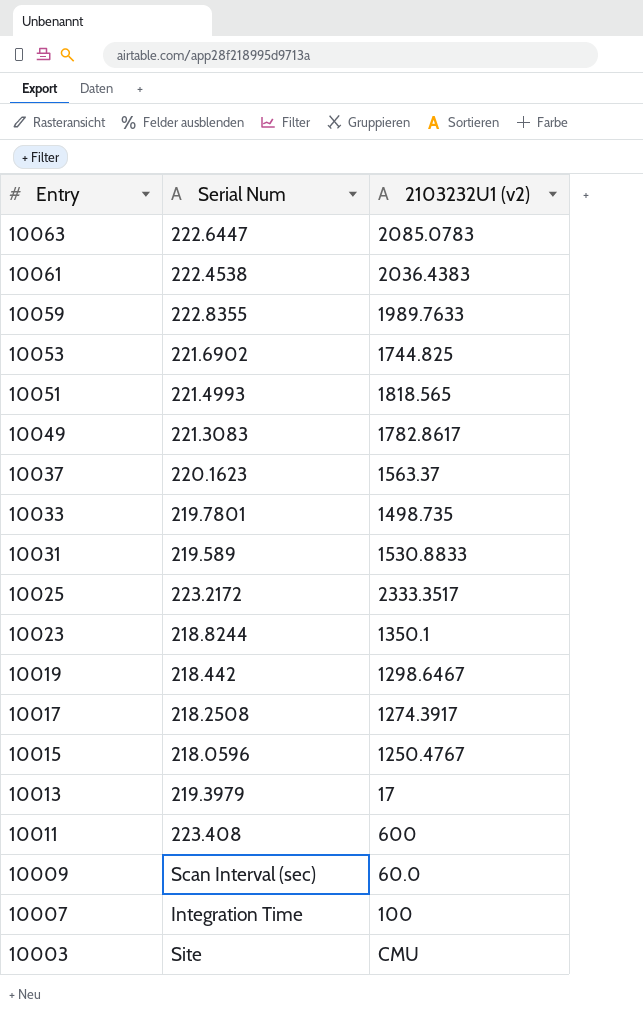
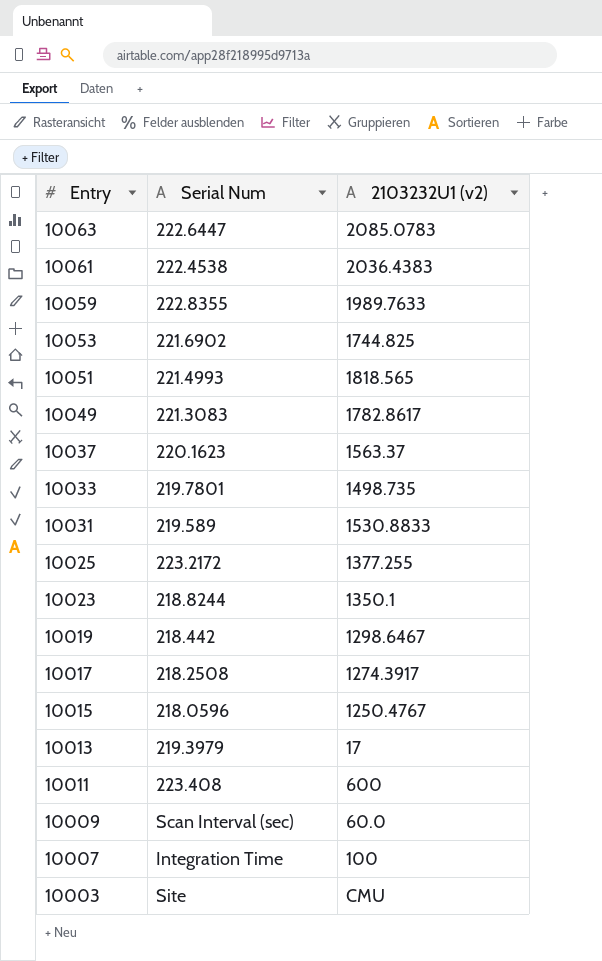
10025 | 2103232U1 (v2): 2333.3517 -> 1377.255

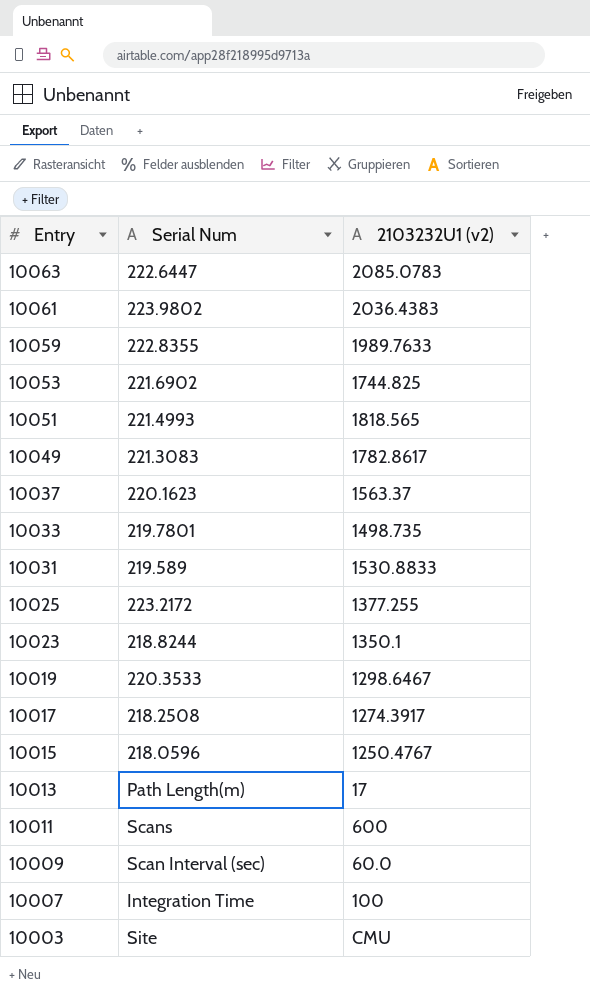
10061 | Serial Num: 222.4538 -> 223.9802
10019 | Serial Num: 218.442 -> 220.3533
10013 | Serial Num: 219.3979 -> Path Length(m)
10011 | Serial Num: 223.408 -> Scans

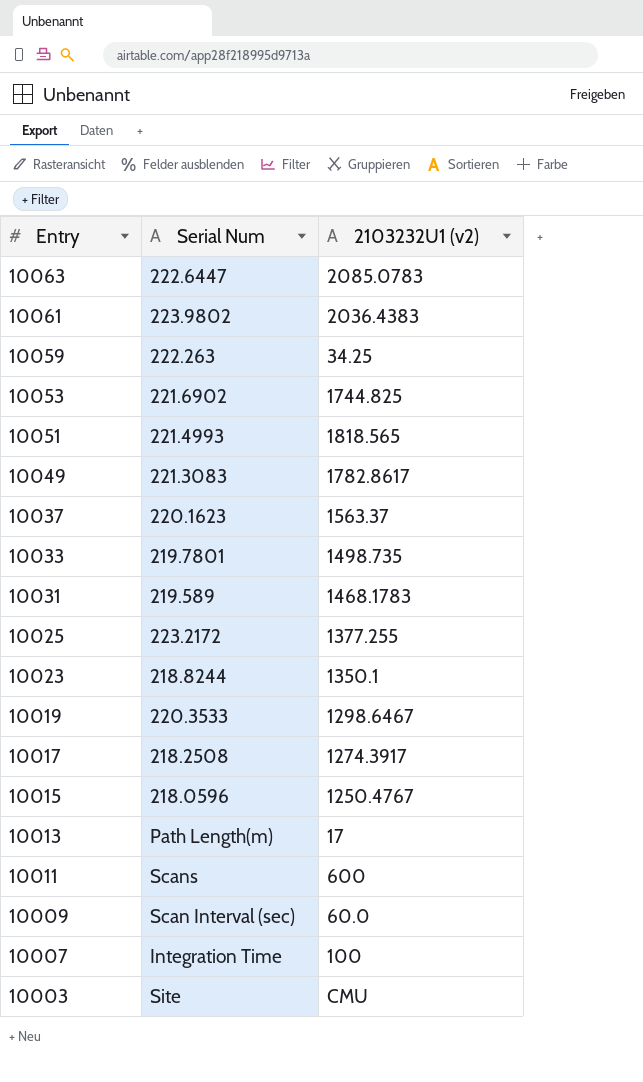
10059 | Serial Num: 222.8355 -> 222.263
10059 | 2103232U1 (v2): 1989.7633 -> 34.25
10031 | 2103232U1 (v2): 1530.8833 -> 1468.1783

